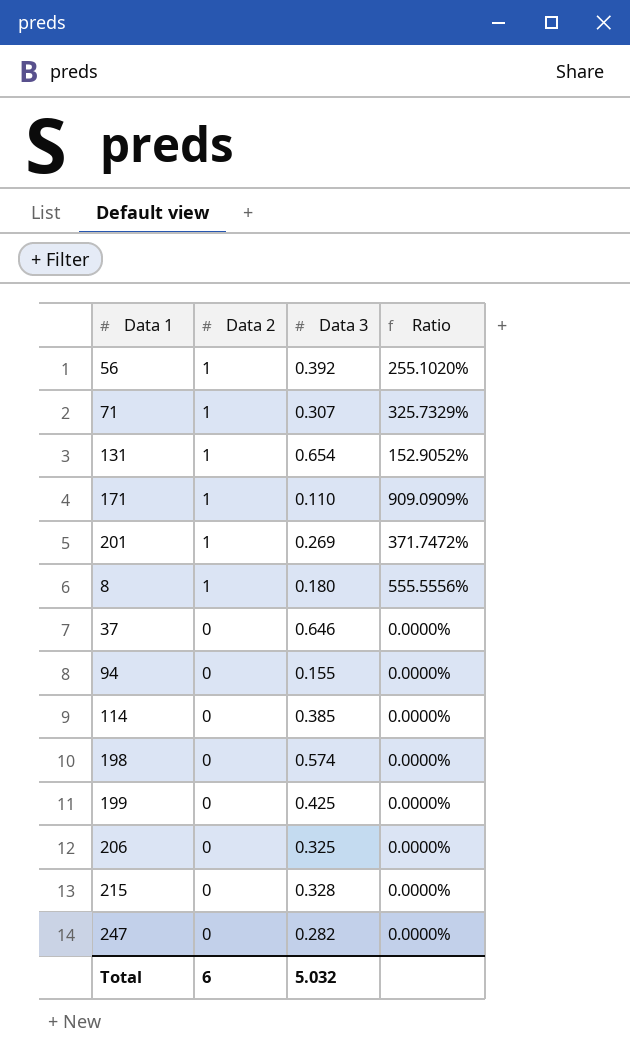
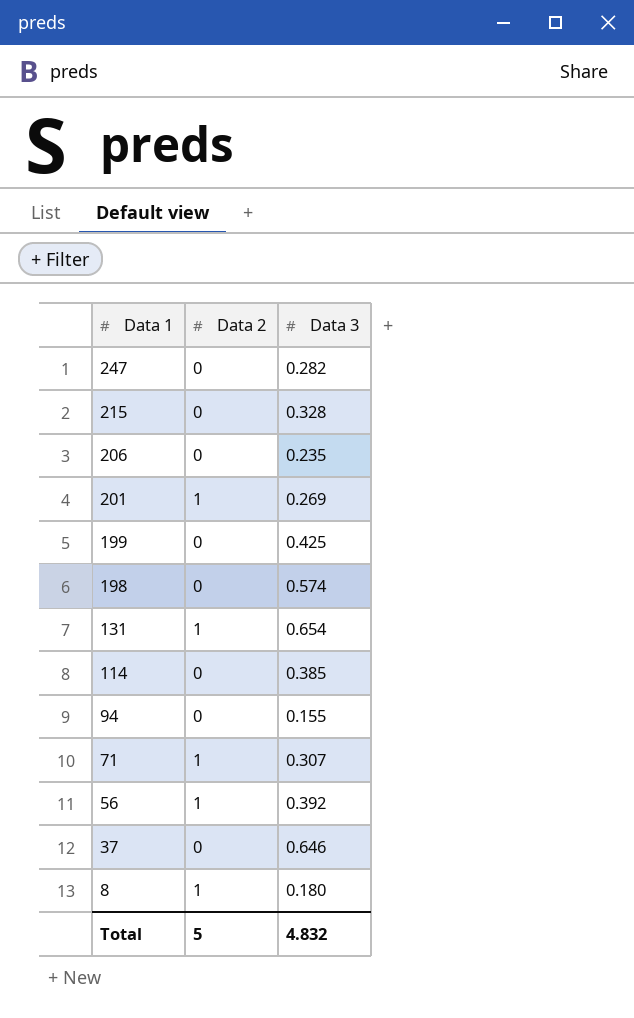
row order: Data 2 descending -> Data 1 descending
column Ratio | formula: [Data 2] / [Data 3] -> none
row 171: 1 | 0.110 | 909.0909% -> none
206 | Data 3: 0.325 -> 0.235
Total | Data 2: 6 -> 5
Total | Data 3: 5.032 -> 4.832

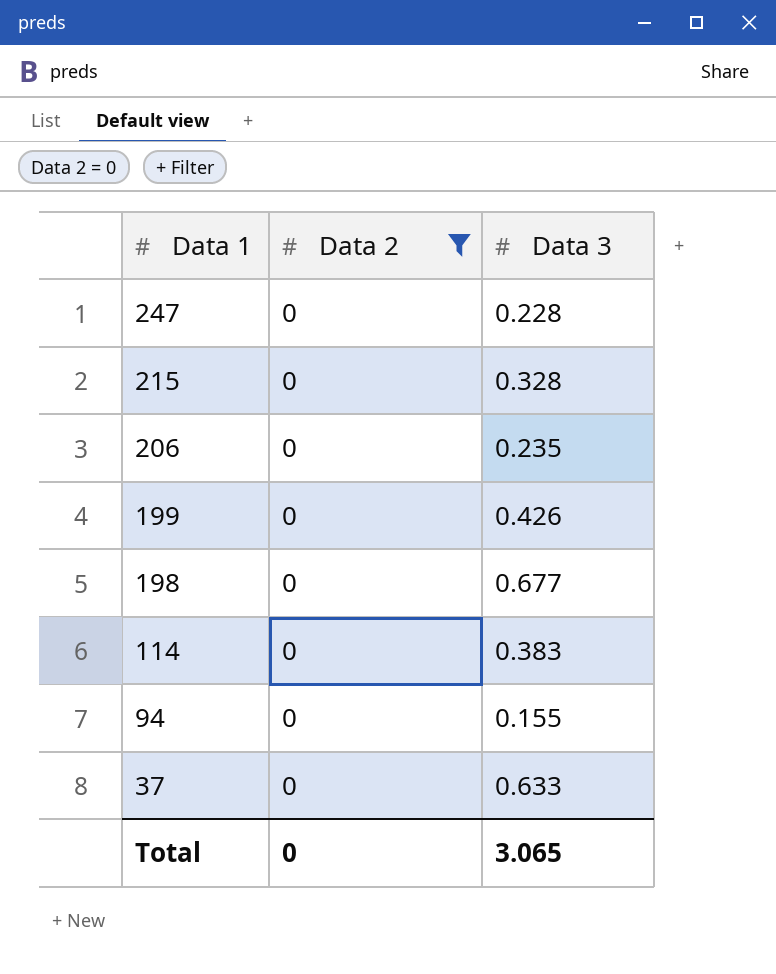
filter: none -> Data 2 = 0
247 | Data 3: 0.282 -> 0.228
199 | Data 3: 0.425 -> 0.426
198 | Data 3: 0.574 -> 0.677
114 | Data 3: 0.385 -> 0.383
37 | Data 3: 0.646 -> 0.633
Total | Data 2: 5 -> 0
Total | Data 3: 4.832 -> 3.065

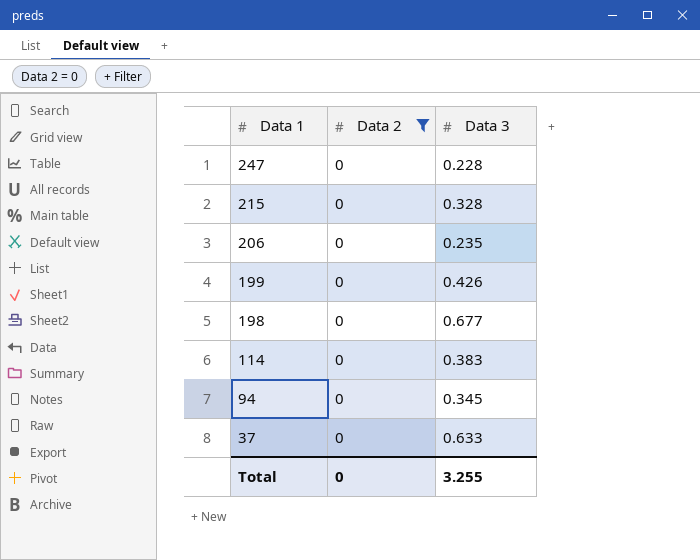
94 | Data 3: 0.155 -> 0.345
Total | Data 3: 3.065 -> 3.255

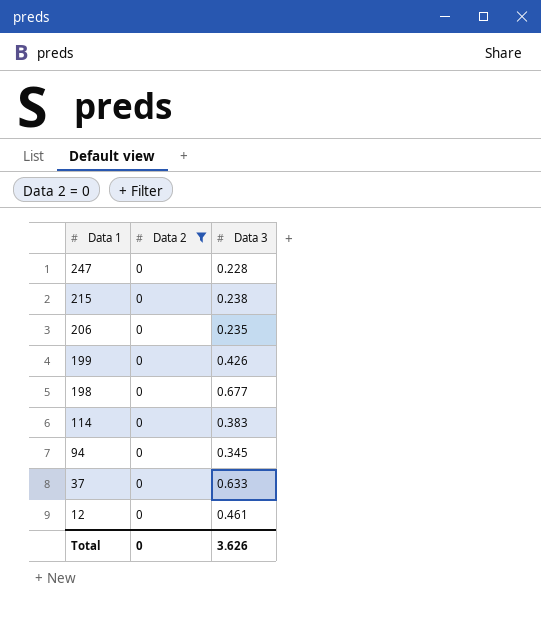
215 | Data 3: 0.328 -> 0.238
row 12: none -> 0 | 0.461
Total | Data 3: 3.255 -> 3.626

